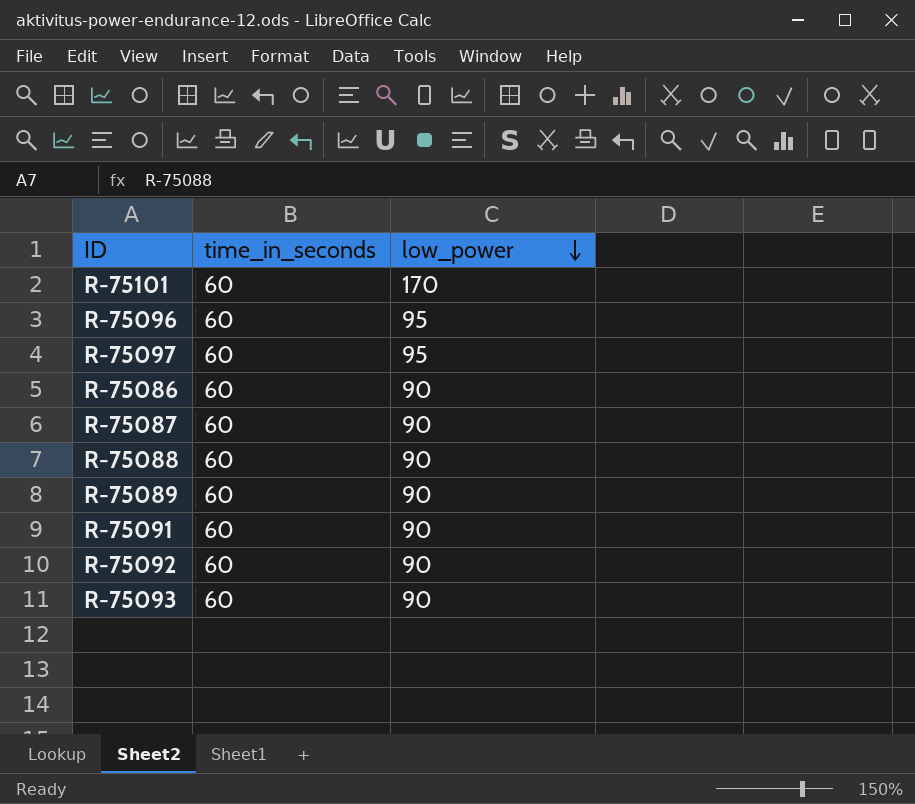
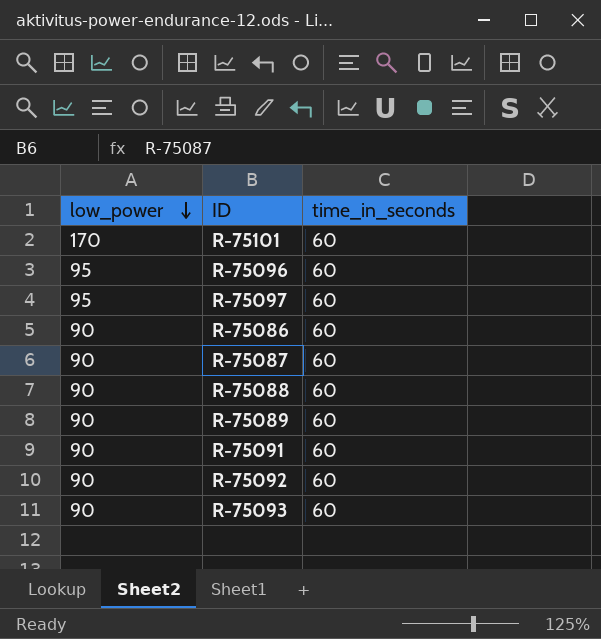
column low_power | position: 3 -> 1

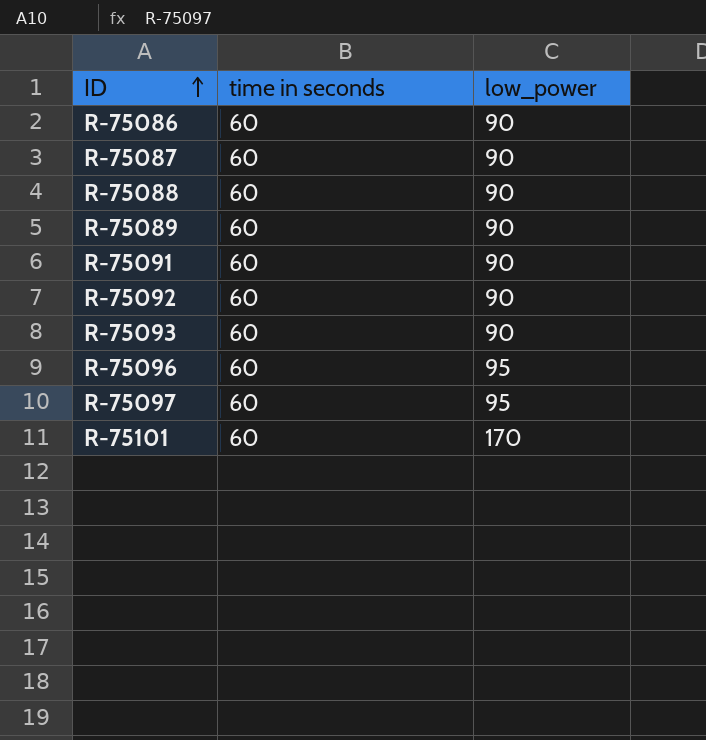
row order: low_power descending -> ID ascending
column name: time_in_seconds -> time in seconds
column low_power | position: 1 -> 3

